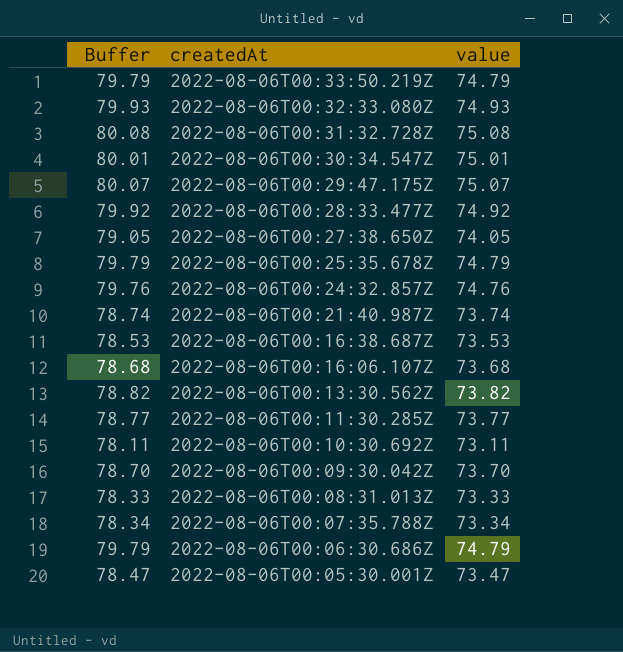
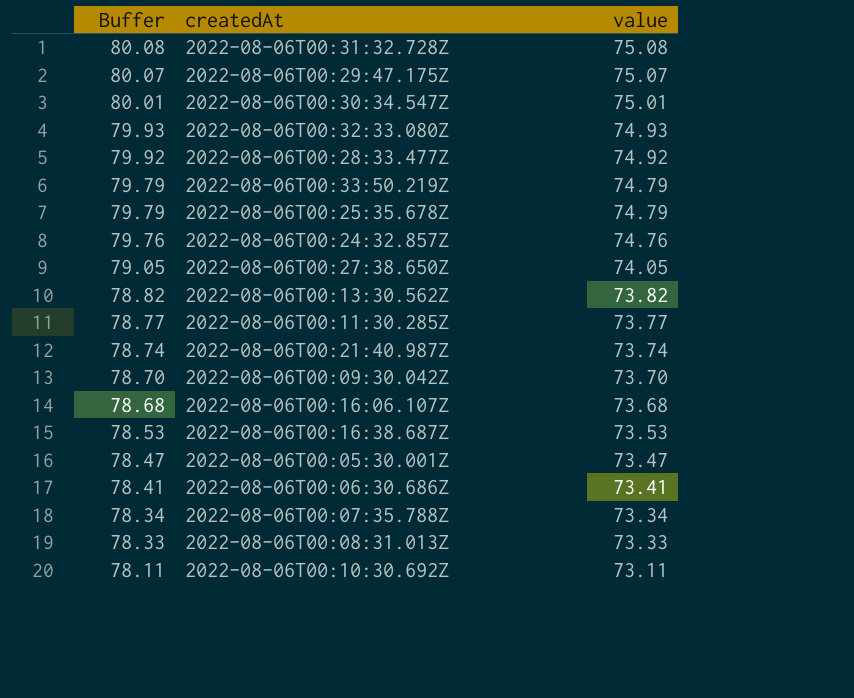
row order: createdAt descending -> Buffer descending
2022-08-06T00:06:30.686Z | Buffer: 79.79 -> 78.41
2022-08-06T00:06:30.686Z | value: 74.79 -> 73.41

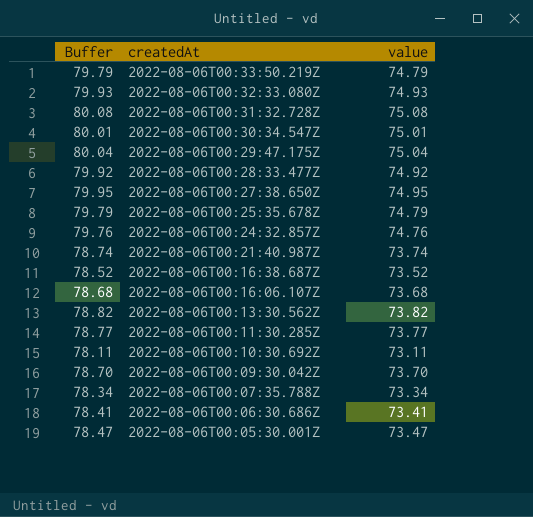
row order: Buffer descending -> createdAt descending
row 2022-08-06T00:08:31.013Z: 78.33 | 73.33 -> none
2022-08-06T00:29:47.175Z | Buffer: 80.07 -> 80.04
2022-08-06T00:29:47.175Z | value: 75.07 -> 75.04
2022-08-06T00:27:38.650Z | Buffer: 79.05 -> 79.95
2022-08-06T00:27:38.650Z | value: 74.05 -> 74.95
2022-08-06T00:16:38.687Z | Buffer: 78.53 -> 78.52
2022-08-06T00:16:38.687Z | value: 73.53 -> 73.52

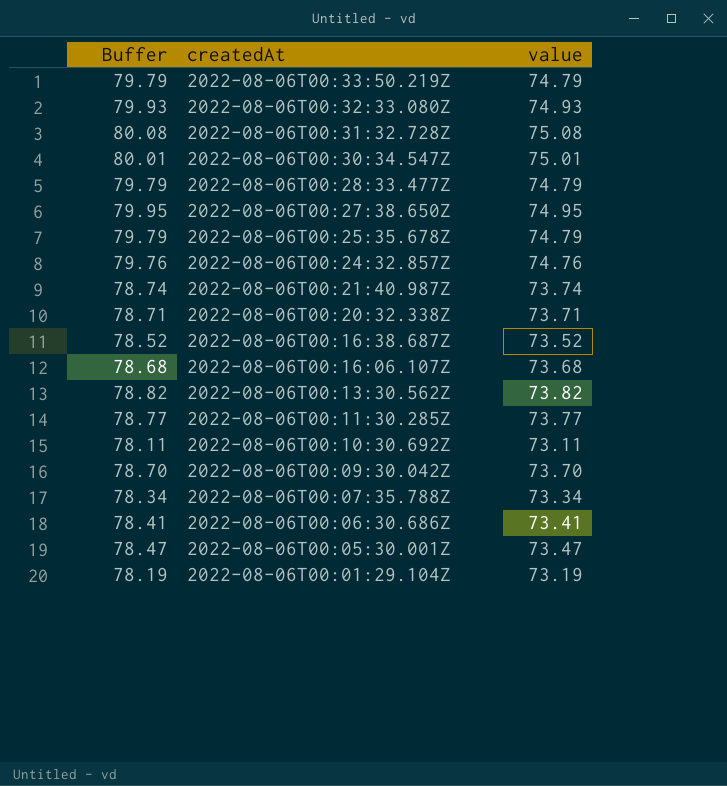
row 2022-08-06T00:29:47.175Z: 80.04 | 75.04 -> none
2022-08-06T00:28:33.477Z | Buffer: 79.92 -> 79.79
2022-08-06T00:28:33.477Z | value: 74.92 -> 74.79
row 2022-08-06T00:20:32.338Z: none -> 78.71 | 73.71
row 2022-08-06T00:01:29.104Z: none -> 78.19 | 73.19

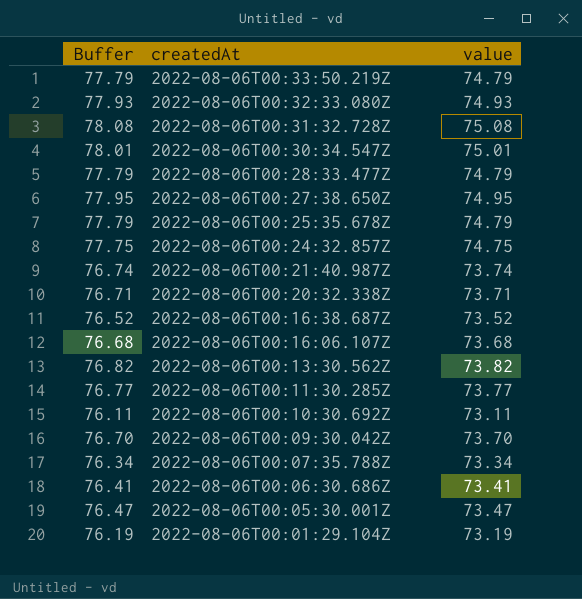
column Buffer | formula: [value] + 5 -> [value] + 3
2022-08-06T00:24:32.857Z | value: 74.76 -> 74.75

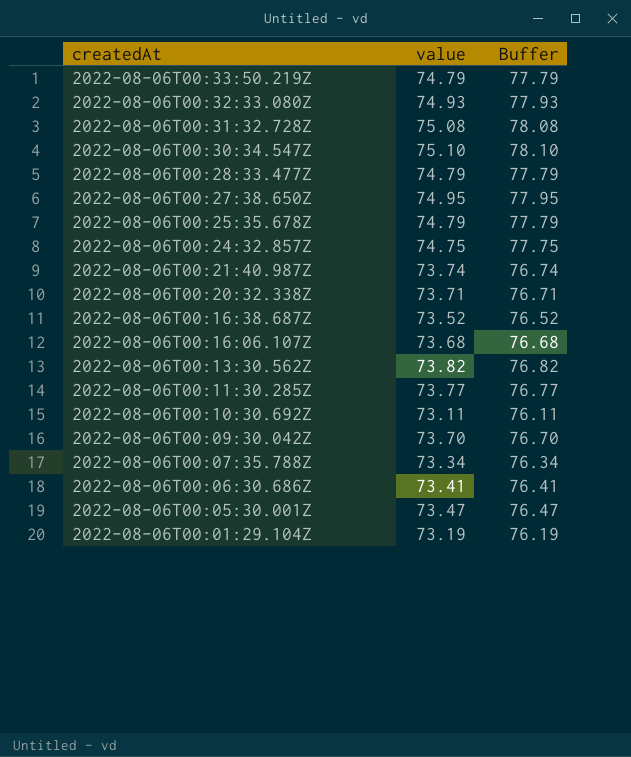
column Buffer | position: 1 -> 3
2022-08-06T00:30:34.547Z | value: 75.01 -> 75.10
2022-08-06T00:30:34.547Z | Buffer: 78.01 -> 78.10

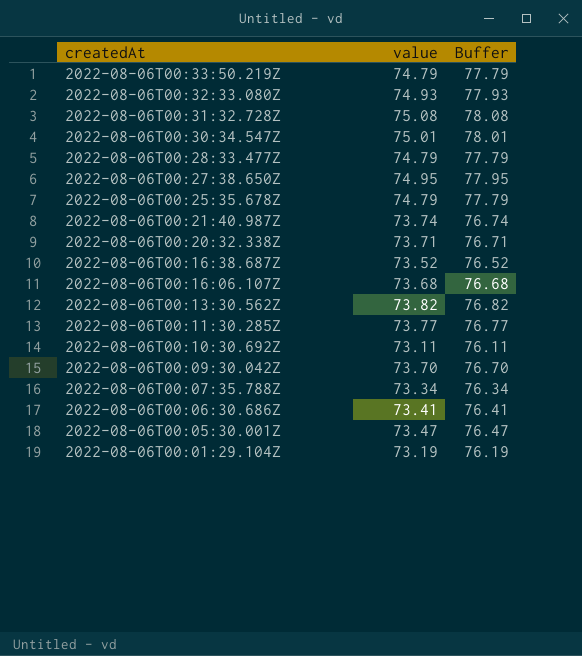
row 2022-08-06T00:24:32.857Z: 74.75 | 77.75 -> none
2022-08-06T00:30:34.547Z | value: 75.10 -> 75.01
2022-08-06T00:30:34.547Z | Buffer: 78.10 -> 78.01

